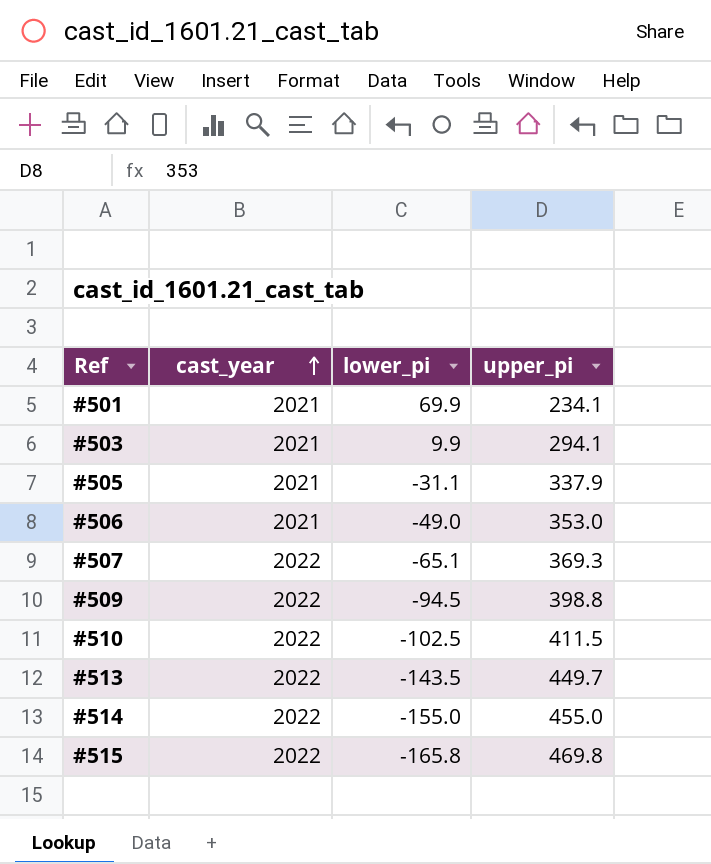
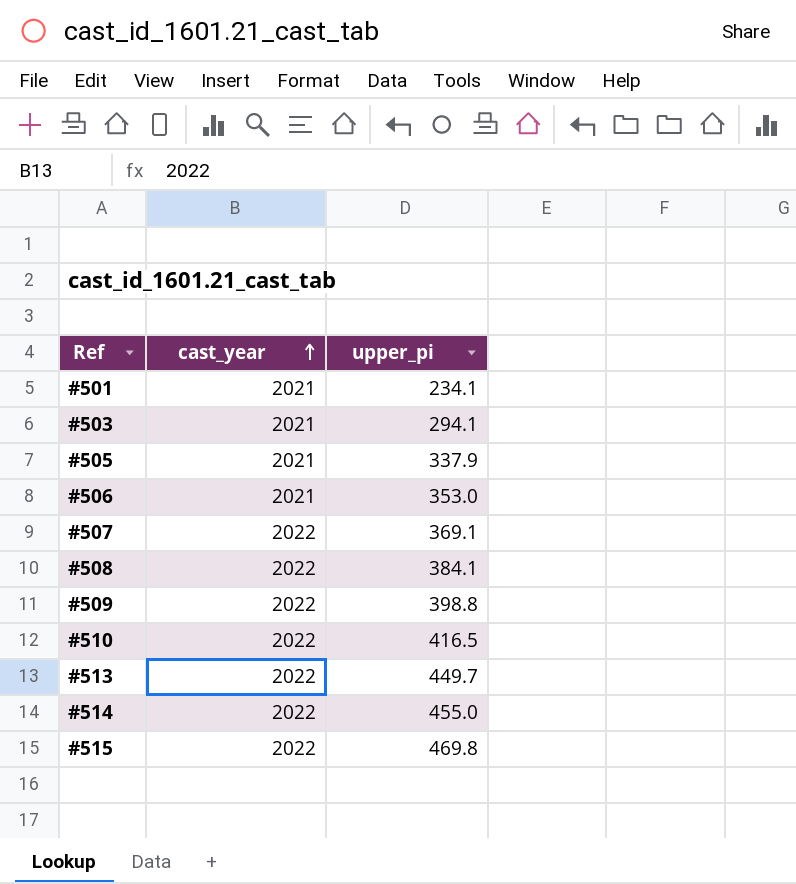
column lower_pi | position: 3 -> none
#507 | upper_pi: 369.3 -> 369.1
row #508: none -> 2022 | 384.1
#510 | upper_pi: 411.5 -> 416.5

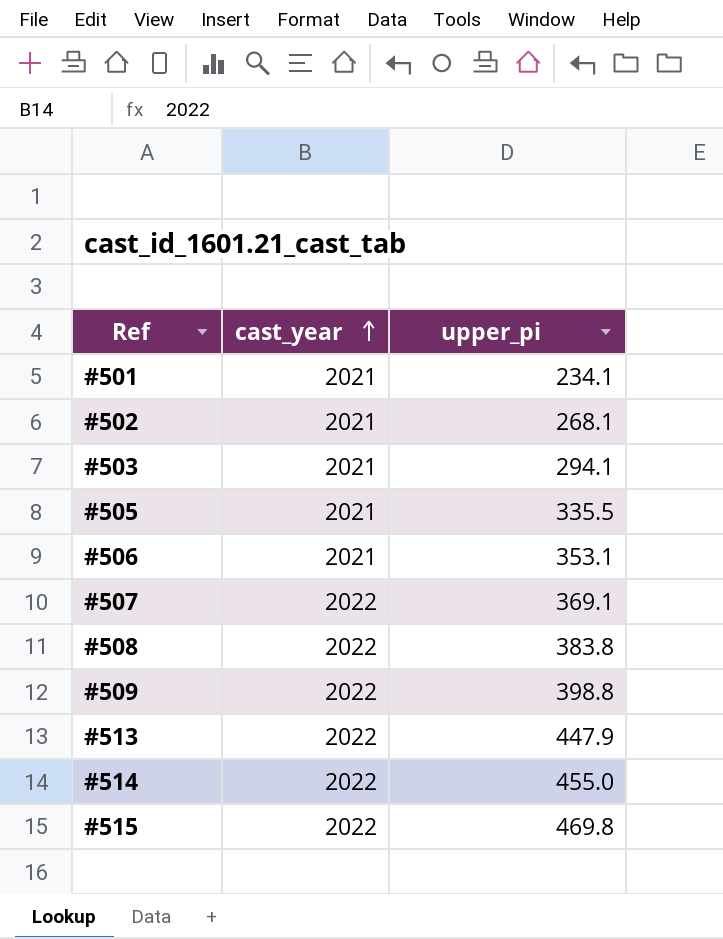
row #510: 2022 | 416.5 -> none
row #502: none -> 2021 | 268.1
#505 | upper_pi: 337.9 -> 335.5
#506 | upper_pi: 353.0 -> 353.1
#508 | upper_pi: 384.1 -> 383.8
#513 | upper_pi: 449.7 -> 447.9

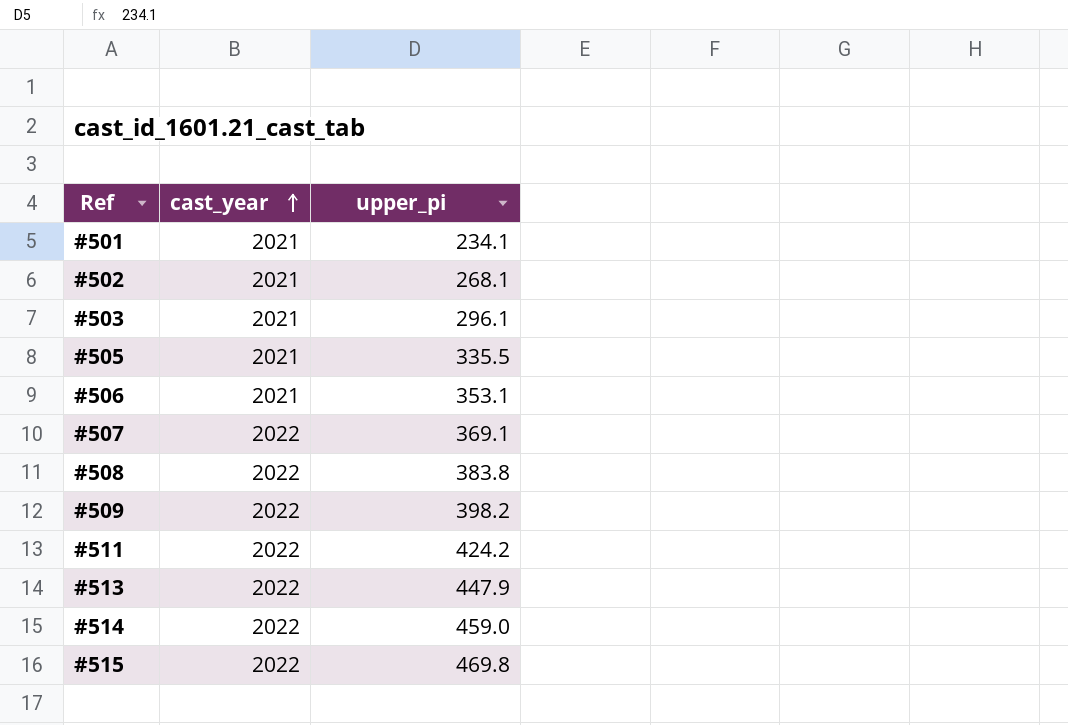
#503 | upper_pi: 294.1 -> 296.1
#509 | upper_pi: 398.8 -> 398.2
row #511: none -> 2022 | 424.2
#514 | upper_pi: 455.0 -> 459.0

